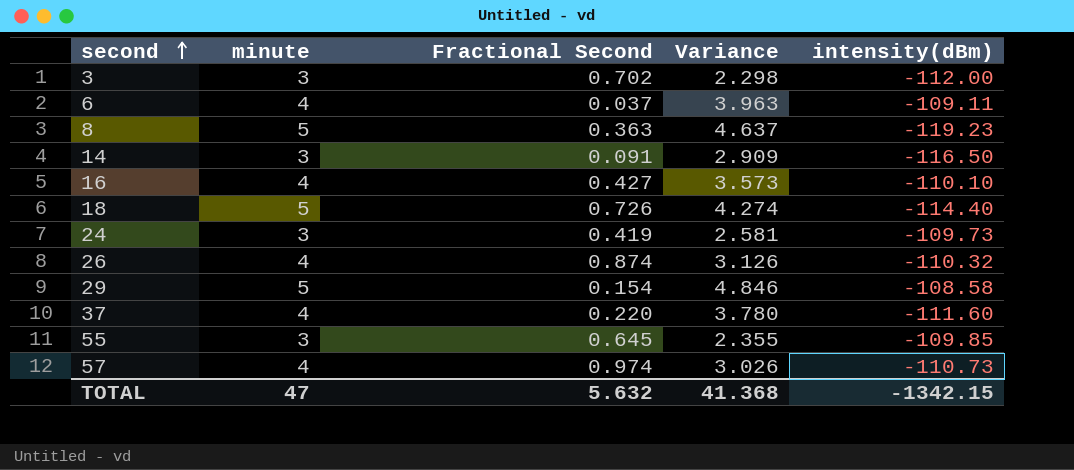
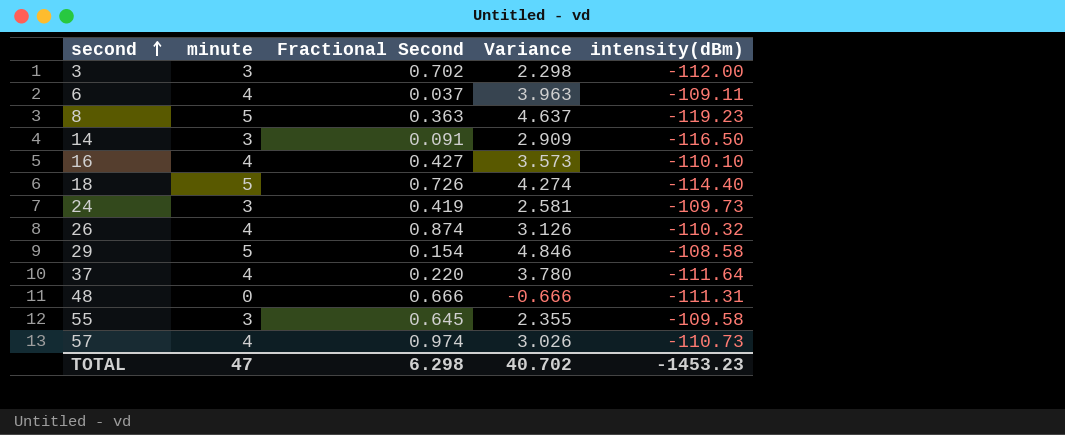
37 | intensity(dBm): -111.60 -> -111.64
row 48: none -> 0 | 0.666 | -0.666 | -111.31
55 | intensity(dBm): -109.85 -> -109.58
TOTAL | Fractional Second: 5.632 -> 6.298
TOTAL | Variance: 41.368 -> 40.702
TOTAL | intensity(dBm): -1342.15 -> -1453.23

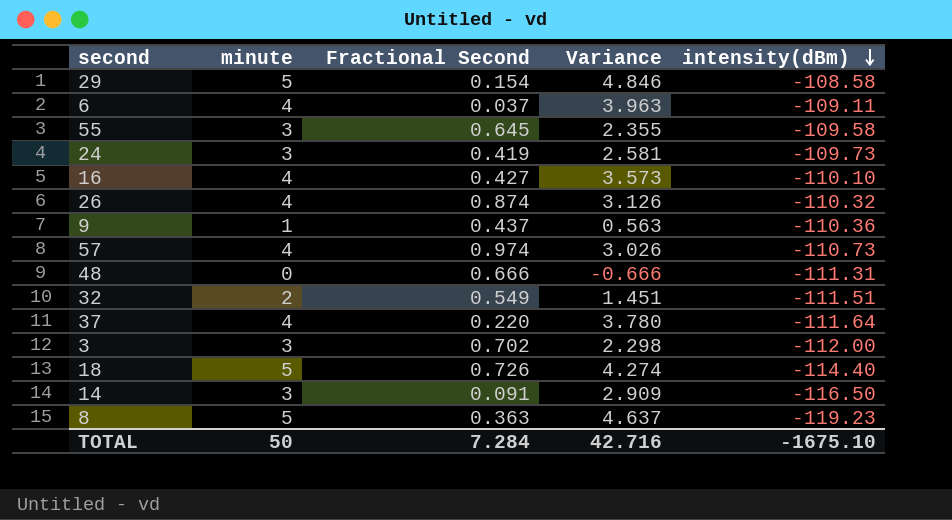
row order: second ascending -> intensity(dBm) descending
row 9: none -> 1 | 0.437 | 0.563 | -110.36
row 32: none -> 2 | 0.549 | 1.451 | -111.51
TOTAL | minute: 47 -> 50
TOTAL | Fractional Second: 6.298 -> 7.284
TOTAL | Variance: 40.702 -> 42.716
TOTAL | intensity(dBm): -1453.23 -> -1675.10

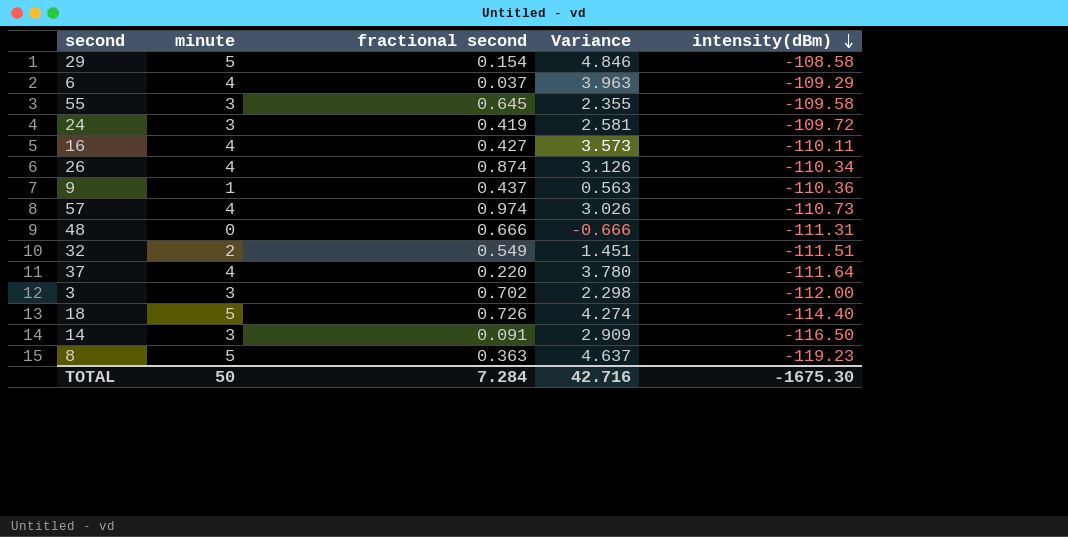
column name: Fractional Second -> fractional second
6 | intensity(dBm): -109.11 -> -109.29
24 | intensity(dBm): -109.73 -> -109.72
16 | intensity(dBm): -110.10 -> -110.11
26 | intensity(dBm): -110.32 -> -110.34
TOTAL | intensity(dBm): -1675.10 -> -1675.30

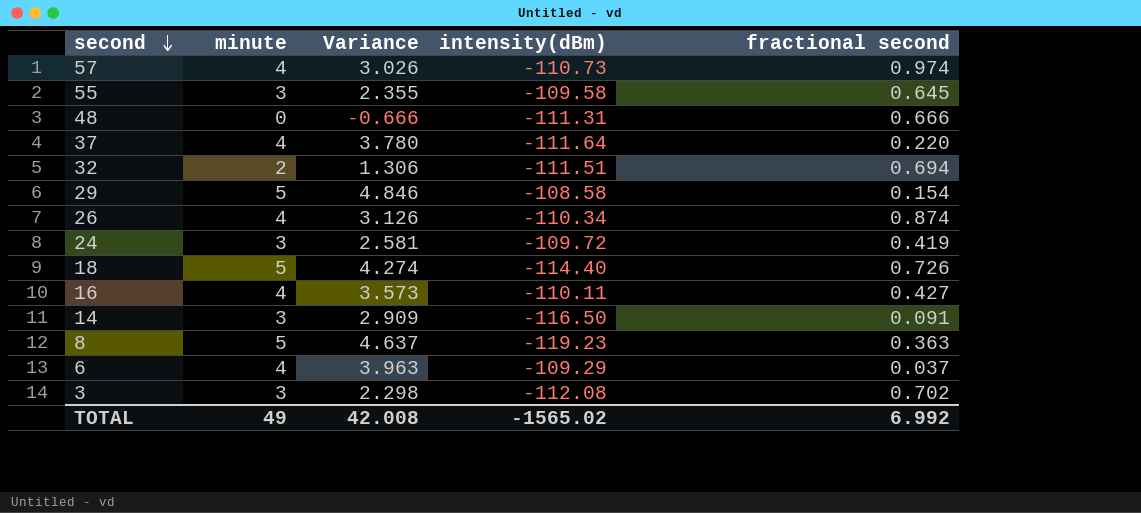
row order: intensity(dBm) descending -> second descending
column fractional second | position: 3 -> 5
row 9: 1 | 0.437 | 0.563 | -110.36 -> none
32 | Variance: 1.451 -> 1.306
32 | fractional second: 0.549 -> 0.694
3 | intensity(dBm): -112.00 -> -112.08
TOTAL | minute: 50 -> 49
TOTAL | Variance: 42.716 -> 42.008
TOTAL | intensity(dBm): -1675.30 -> -1565.02
TOTAL | fractional second: 7.284 -> 6.992

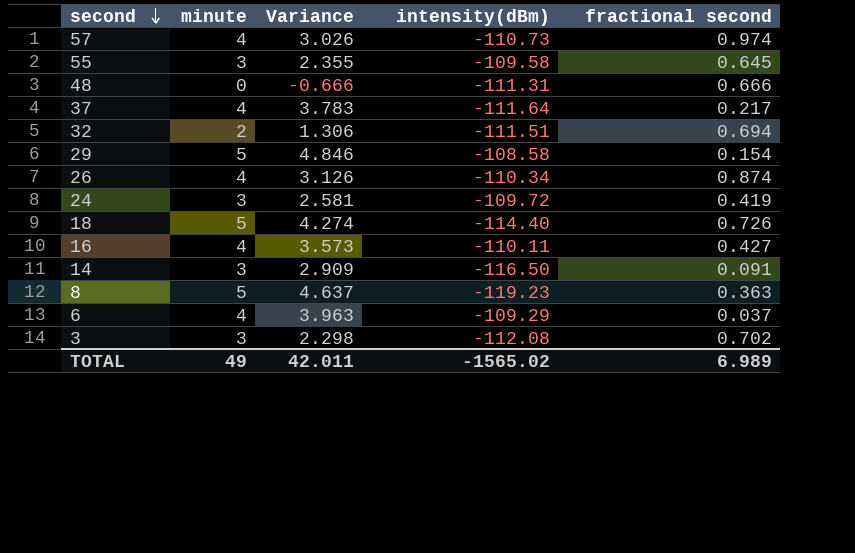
37 | Variance: 3.780 -> 3.783
37 | fractional second: 0.220 -> 0.217
TOTAL | Variance: 42.008 -> 42.011
TOTAL | fractional second: 6.992 -> 6.989

